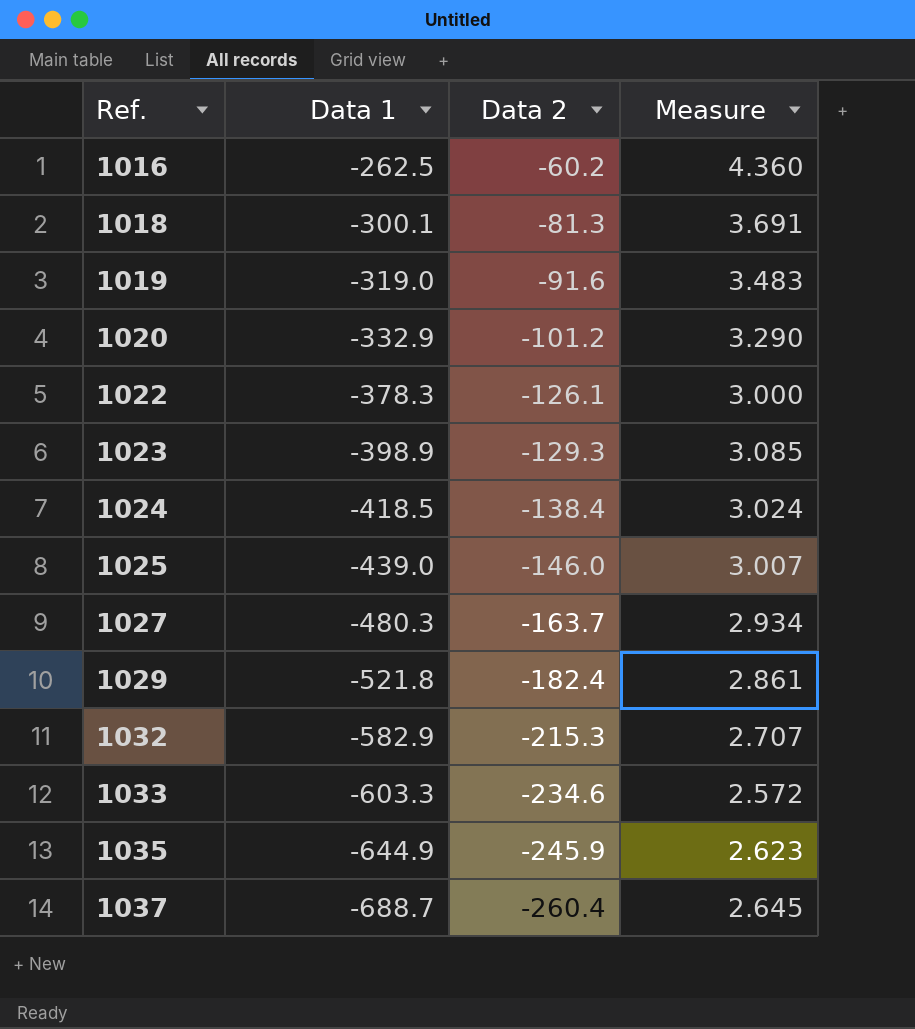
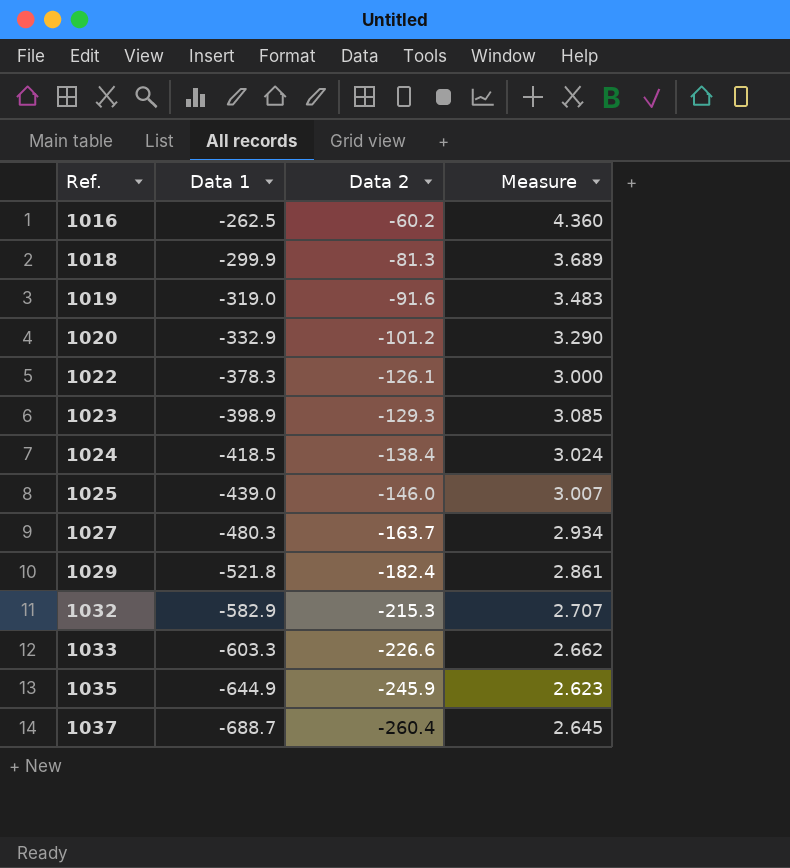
1018 | Data 1: -300.1 -> -299.9
1018 | Measure: 3.691 -> 3.689
1033 | Data 2: -234.6 -> -226.6
1033 | Measure: 2.572 -> 2.662

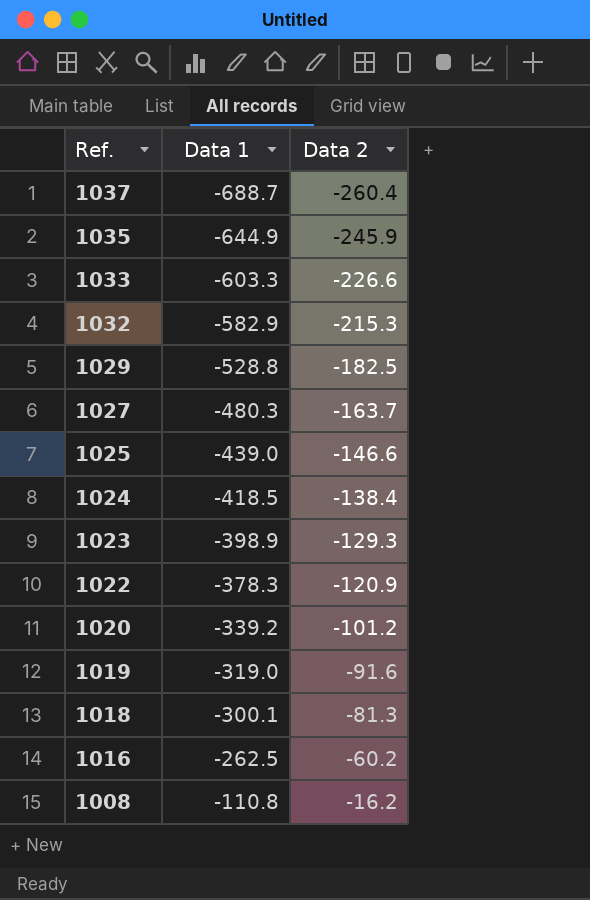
row order: Ref. ascending -> Ref. descending
column Measure | formula: [Data 1] / [Data 2] -> none
1029 | Data 1: -521.8 -> -528.8
1029 | Data 2: -182.4 -> -182.5
1025 | Data 2: -146.0 -> -146.6
1022 | Data 2: -126.1 -> -120.9
1020 | Data 1: -332.9 -> -339.2
1018 | Data 1: -299.9 -> -300.1
row 1008: none -> -110.8 | -16.2

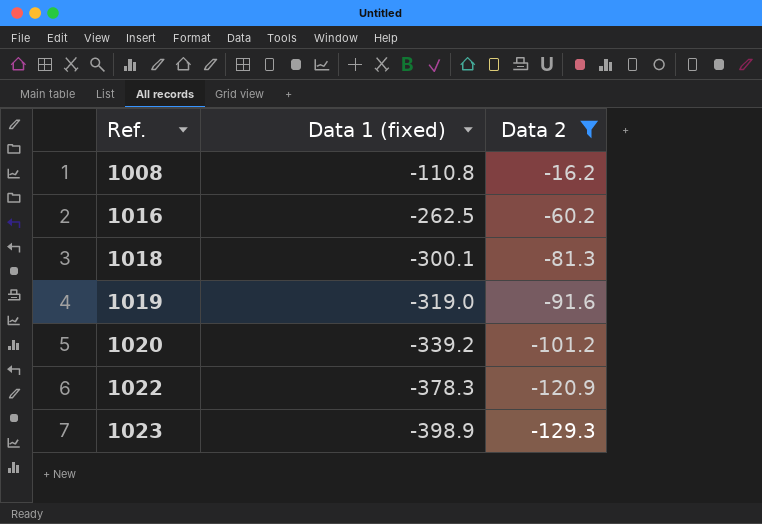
filter: none -> Data 2 >= -129.3
row order: Ref. descending -> Ref. ascending
column name: Data 1 -> Data 1 (fixed)

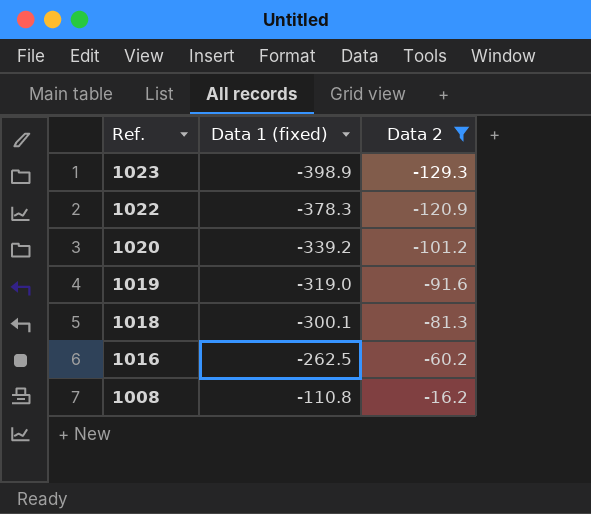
row order: Ref. ascending -> Ref. descending

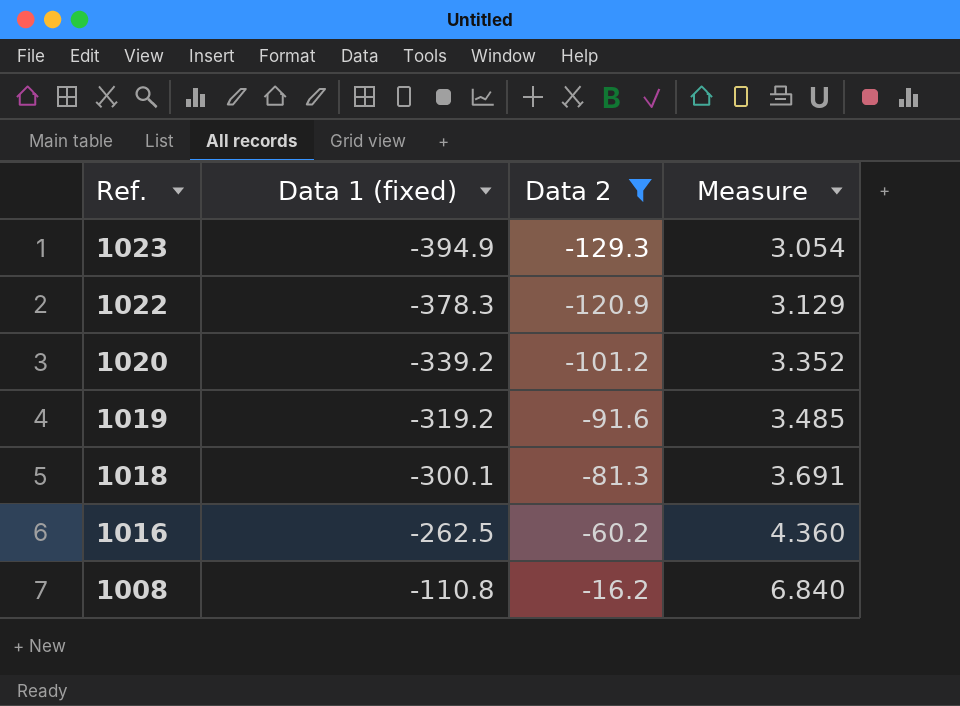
column Measure | formula: none -> [Data 1 (fixed)] / [Data 2]
1023 | Data 1 (fixed): -398.9 -> -394.9
1019 | Data 1 (fixed): -319.0 -> -319.2

